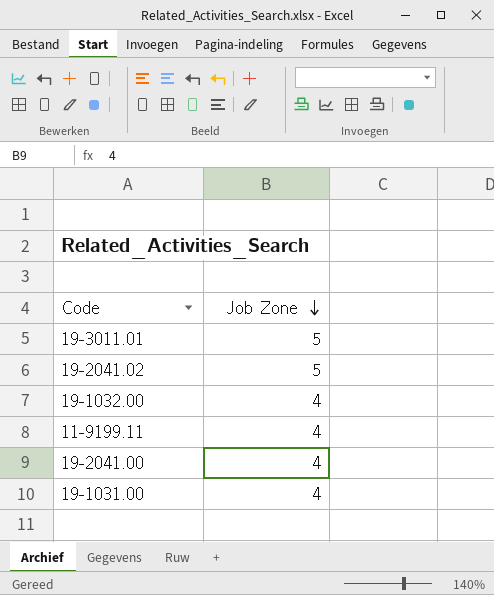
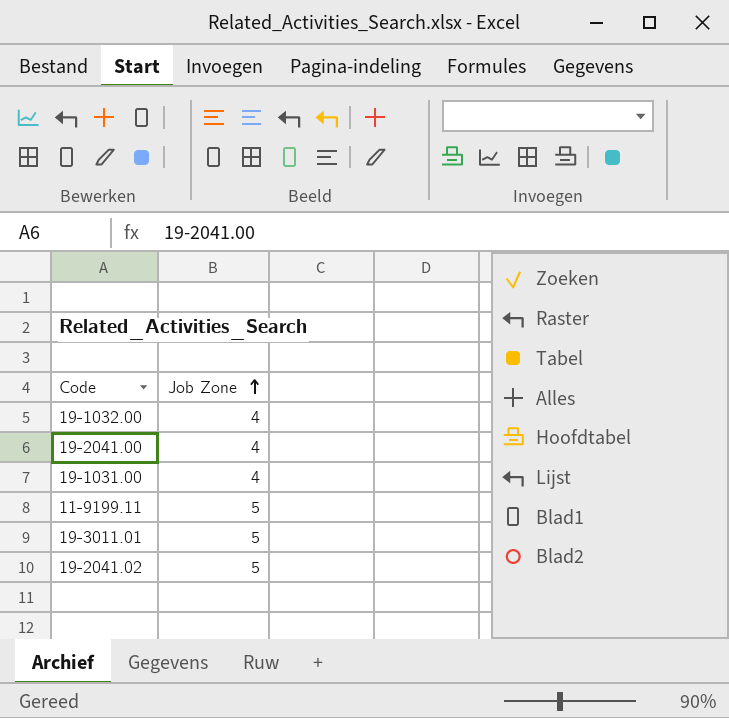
row order: Job Zone descending -> Job Zone ascending
11-9199.11 | Job Zone: 4 -> 5

